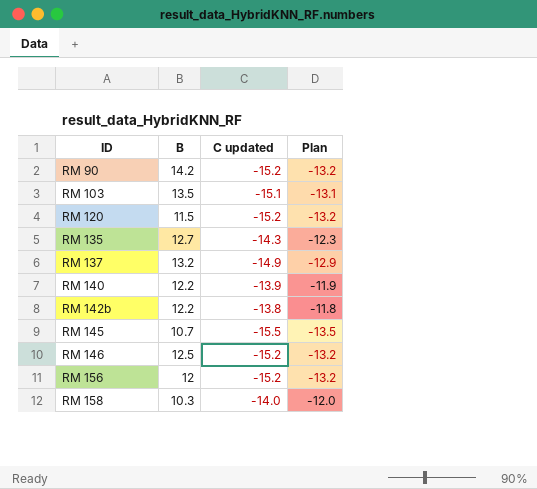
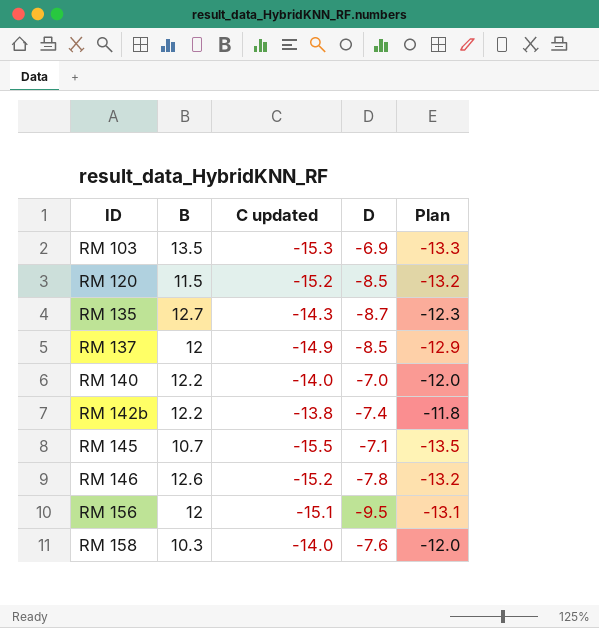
column D | position: none -> 4
row RM 90: 14.2 | -15.2 | -13.2 -> none
RM 103 | C updated: -15.1 -> -15.3
RM 103 | Plan: -13.1 -> -13.3
RM 137 | B: 13.2 -> 12
RM 140 | C updated: -13.9 -> -14.0
RM 140 | Plan: -11.9 -> -12.0
RM 146 | B: 12.5 -> 12.6
RM 156 | C updated: -15.2 -> -15.1
RM 156 | Plan: -13.2 -> -13.1

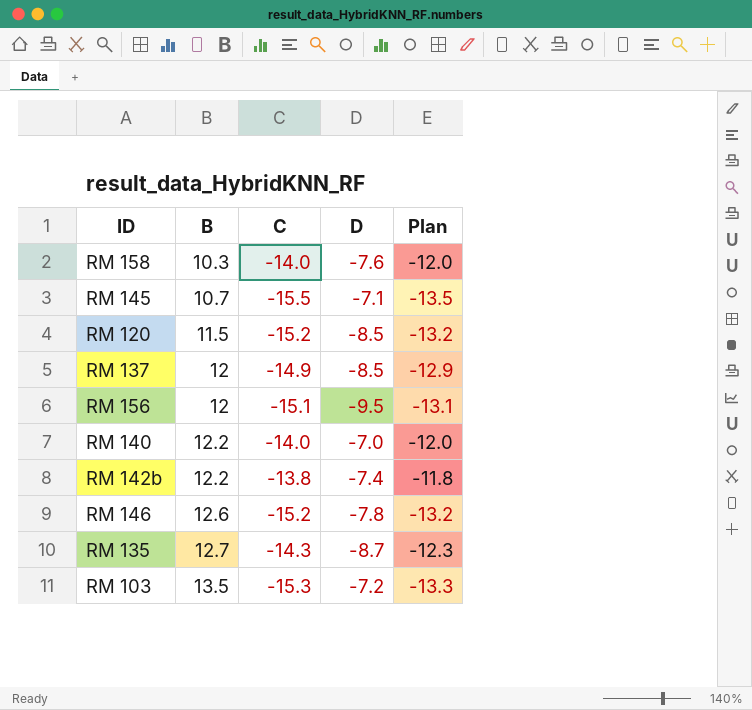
row order: ID ascending -> B ascending
column name: C updated -> C
RM 103 | D: -6.9 -> -7.2

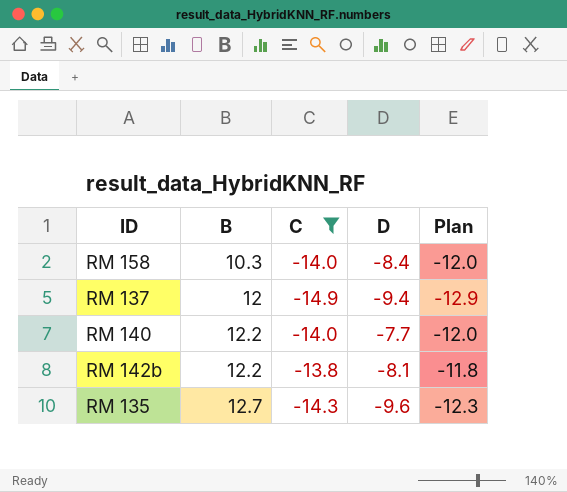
filter: none -> C >= -14.9
RM 158 | D: -7.6 -> -8.4
RM 137 | D: -8.5 -> -9.4
RM 140 | D: -7.0 -> -7.7
RM 142b | D: -7.4 -> -8.1
RM 135 | D: -8.7 -> -9.6

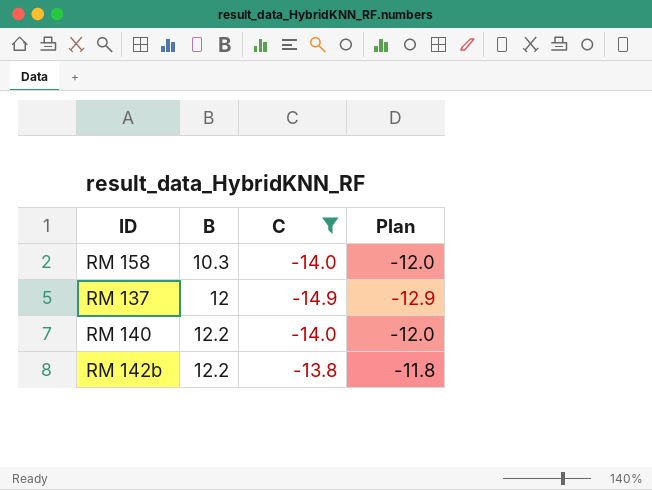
column D | position: 4 -> none
row RM 135: 12.7 | -14.3 | -9.6 | -12.3 -> none

